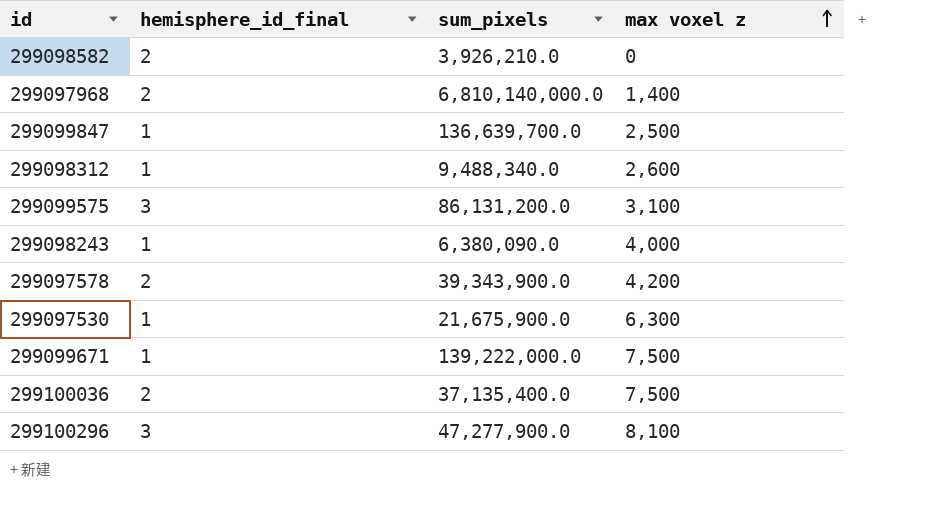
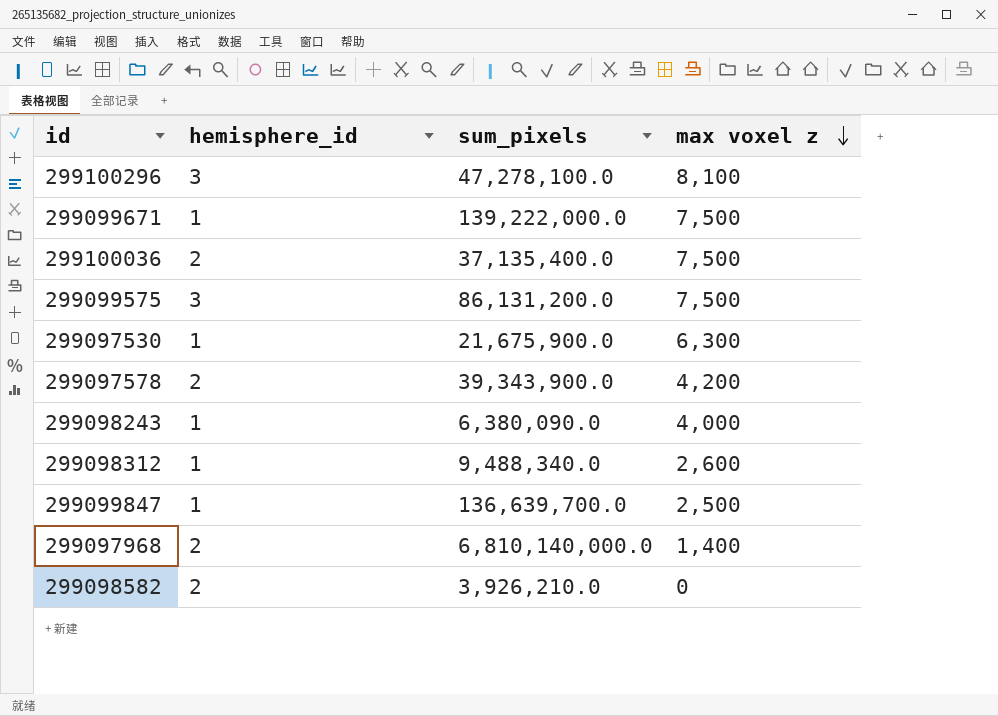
row order: max voxel z ascending -> max voxel z descending
column name: hemisphere_id_final -> hemisphere_id
299100296 | sum_pixels: 47,277,900.0 -> 47,278,100.0
299099575 | max voxel z: 3,100 -> 7,500

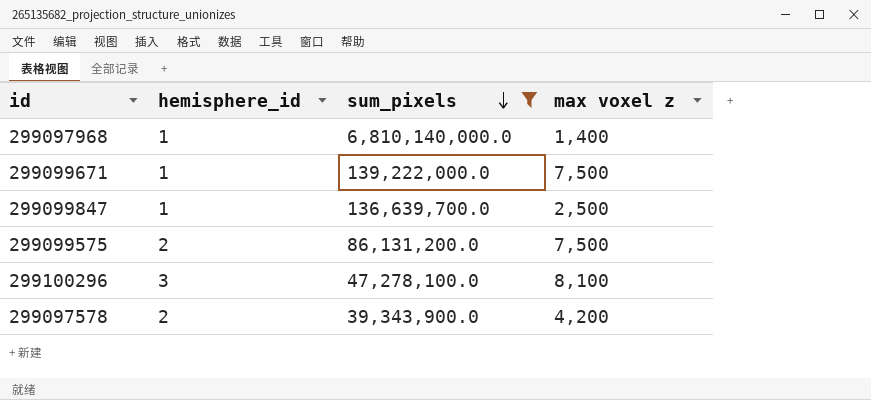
filter: none -> sum_pixels >= 39,343,900.0
row order: max voxel z descending -> sum_pixels descending
299097968 | hemisphere_id: 2 -> 1
299099575 | hemisphere_id: 3 -> 2

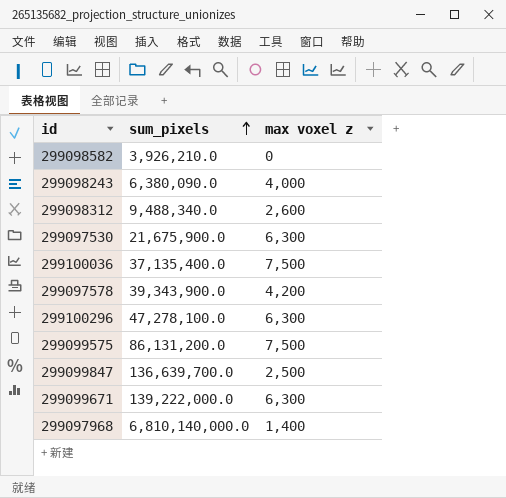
filter: sum_pixels >= 39,343,900.0 -> none
row order: sum_pixels descending -> sum_pixels ascending
column hemisphere_id | position: 2 -> none
299100296 | max voxel z: 8,100 -> 6,300
299099671 | max voxel z: 7,500 -> 6,300

